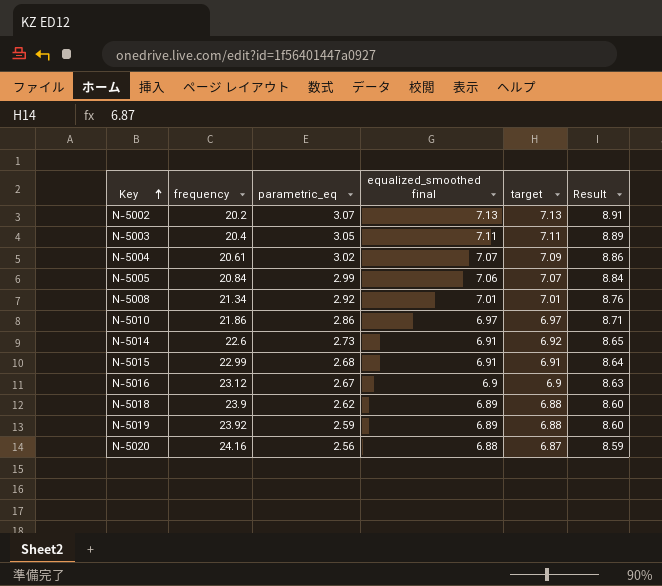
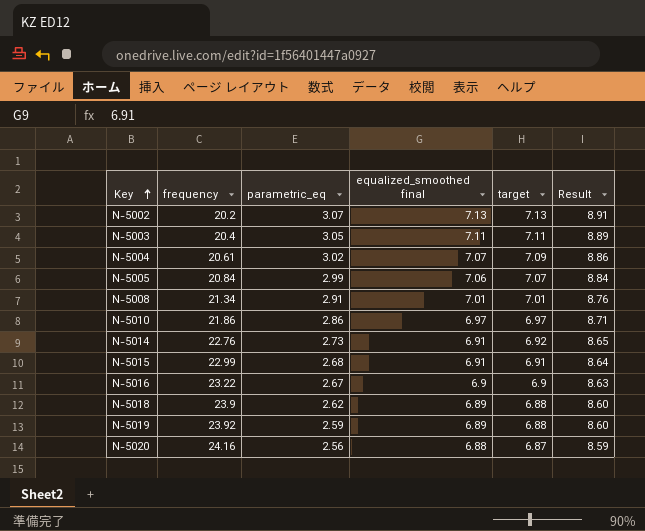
N-5008 | parametric_eq: 2.92 -> 2.91
N-5014 | frequency: 22.6 -> 22.76
N-5016 | frequency: 23.12 -> 23.22

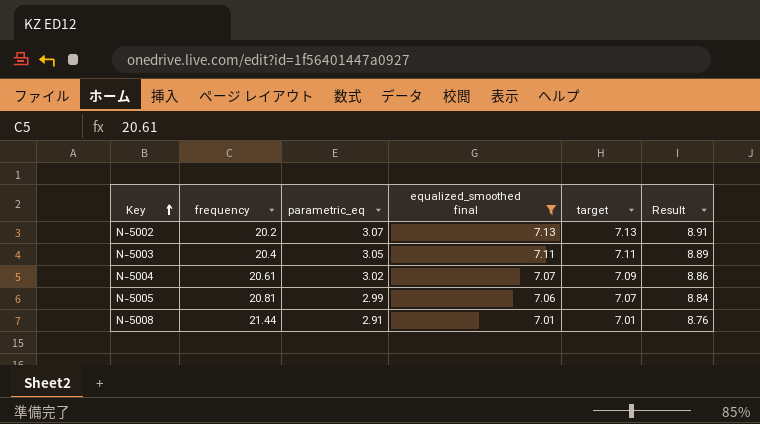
filter: none -> equalized_smoothed final >= 7.01
N-5005 | frequency: 20.84 -> 20.81
N-5008 | frequency: 21.34 -> 21.44

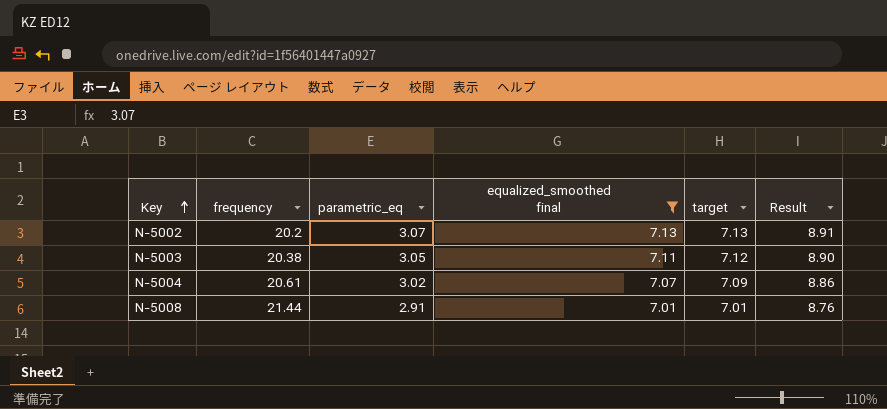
row N-5005: 20.81 | 2.99 | 7.06 | 7.07 | 8.84 -> none
N-5003 | frequency: 20.4 -> 20.38
N-5003 | target: 7.11 -> 7.12
N-5003 | Result: 8.89 -> 8.90

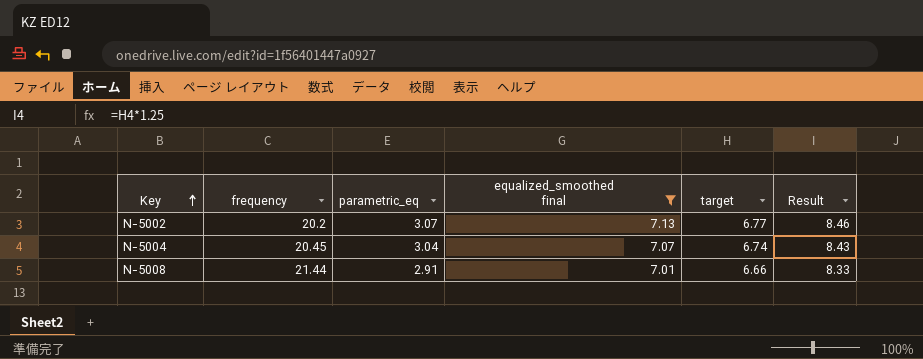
row N-5003: 20.38 | 3.05 | 7.11 | 7.12 | 8.90 -> none
N-5002 | target: 7.13 -> 6.77
N-5002 | Result: 8.91 -> 8.46
N-5004 | frequency: 20.61 -> 20.45
N-5004 | parametric_eq: 3.02 -> 3.04
N-5004 | target: 7.09 -> 6.74
N-5004 | Result: 8.86 -> 8.43
N-5008 | target: 7.01 -> 6.66
N-5008 | Result: 8.76 -> 8.33

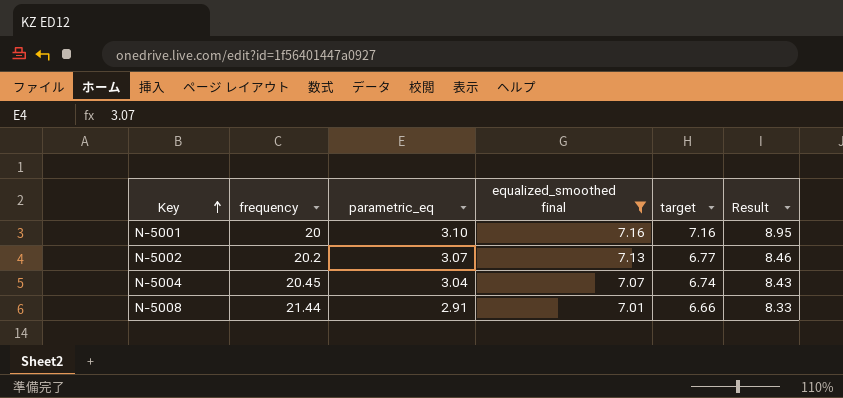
row N-5001: none -> 20 | 3.10 | 7.16 | 7.16 | 8.95

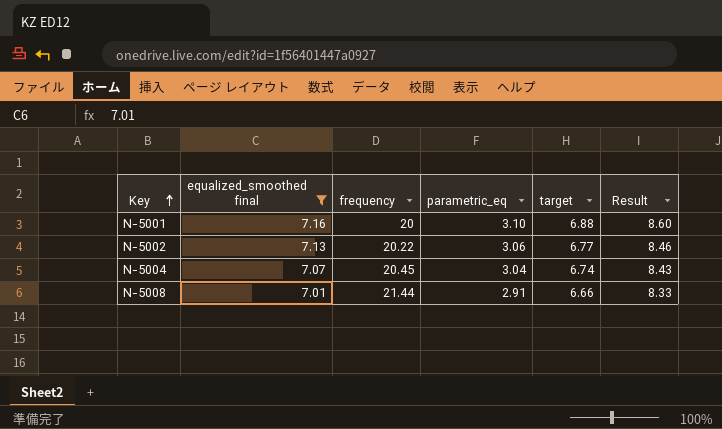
column equalized_smoothed final | position: 4 -> 2
N-5001 | target: 7.16 -> 6.88
N-5001 | Result: 8.95 -> 8.60
N-5002 | frequency: 20.2 -> 20.22
N-5002 | parametric_eq: 3.07 -> 3.06

